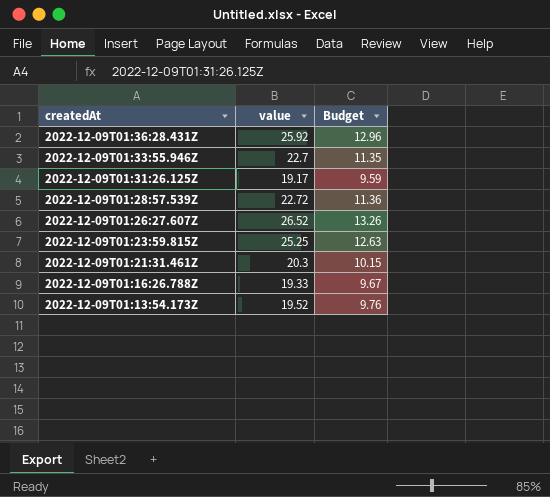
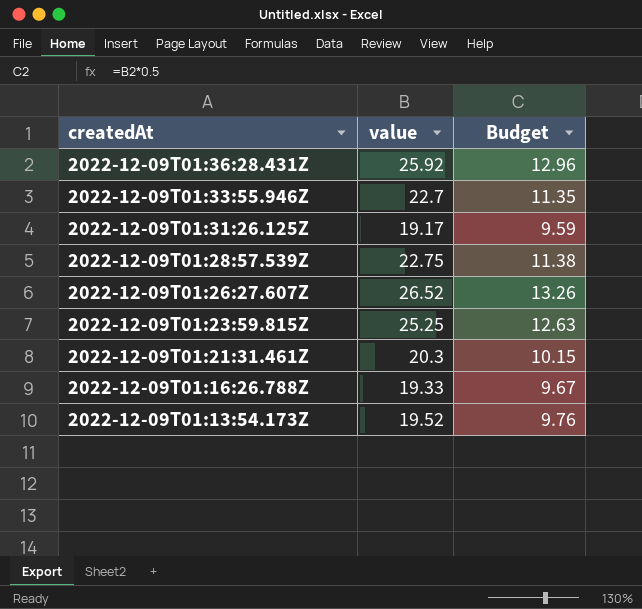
2022-12-09T01:28:57.539Z | value: 22.72 -> 22.75
2022-12-09T01:28:57.539Z | Budget: 11.36 -> 11.38

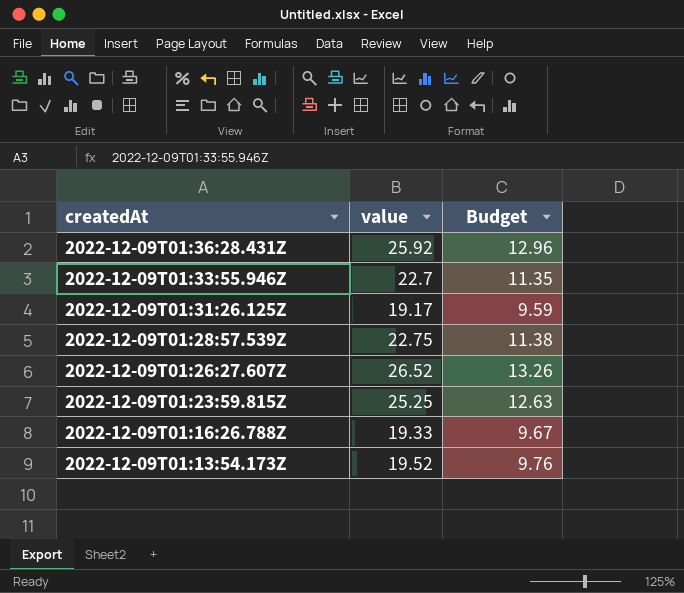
row 2022-12-09T01:21:31.461Z: 20.3 | 10.15 -> none

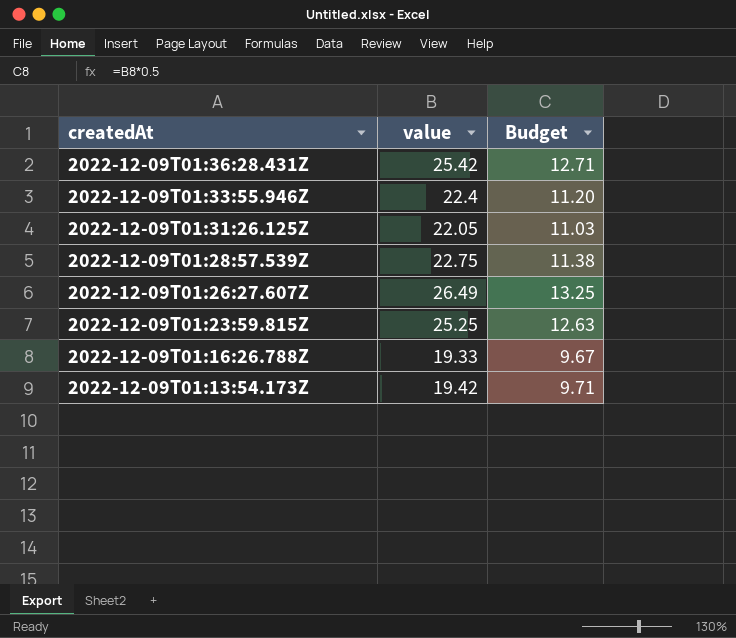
2022-12-09T01:36:28.431Z | value: 25.92 -> 25.42
2022-12-09T01:36:28.431Z | Budget: 12.96 -> 12.71
2022-12-09T01:33:55.946Z | value: 22.7 -> 22.4
2022-12-09T01:33:55.946Z | Budget: 11.35 -> 11.20
2022-12-09T01:31:26.125Z | value: 19.17 -> 22.05
2022-12-09T01:31:26.125Z | Budget: 9.59 -> 11.03
2022-12-09T01:26:27.607Z | value: 26.52 -> 26.49
2022-12-09T01:26:27.607Z | Budget: 13.26 -> 13.25
2022-12-09T01:13:54.173Z | value: 19.52 -> 19.42
2022-12-09T01:13:54.173Z | Budget: 9.76 -> 9.71

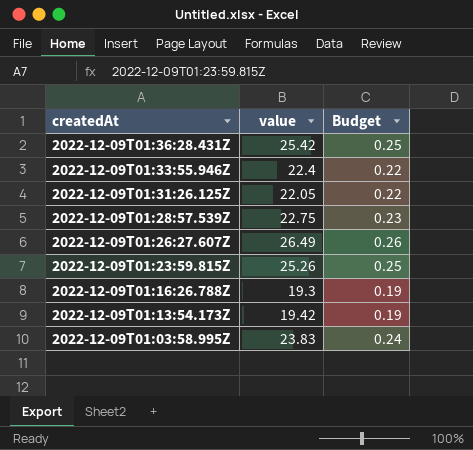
column Budget | formula: [value] * 0.5 -> [value] * 0.01
2022-12-09T01:23:59.815Z | value: 25.25 -> 25.26
2022-12-09T01:16:26.788Z | value: 19.33 -> 19.3
row 2022-12-09T01:03:58.995Z: none -> 23.83 | 0.24

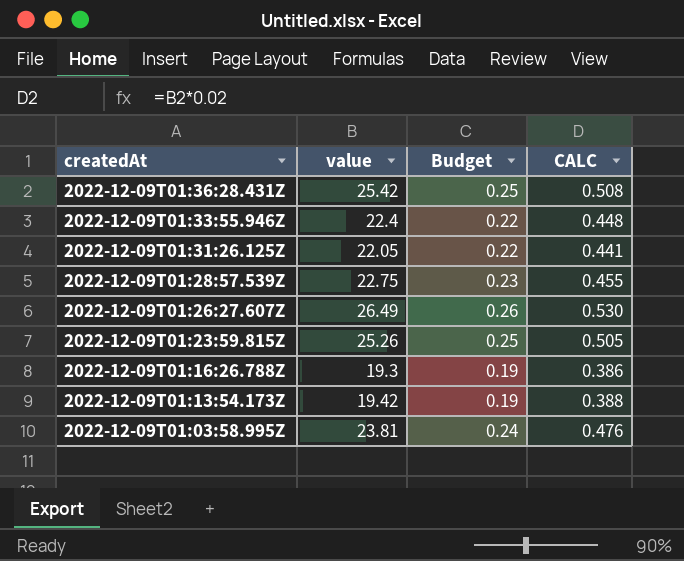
column CALC | formula: none -> [value] * 0.02
2022-12-09T01:03:58.995Z | value: 23.83 -> 23.81

